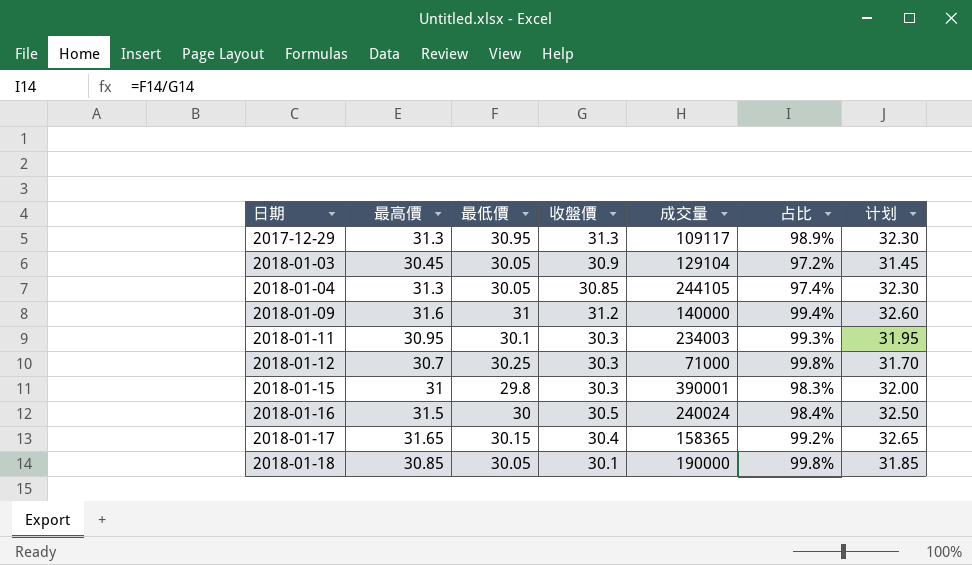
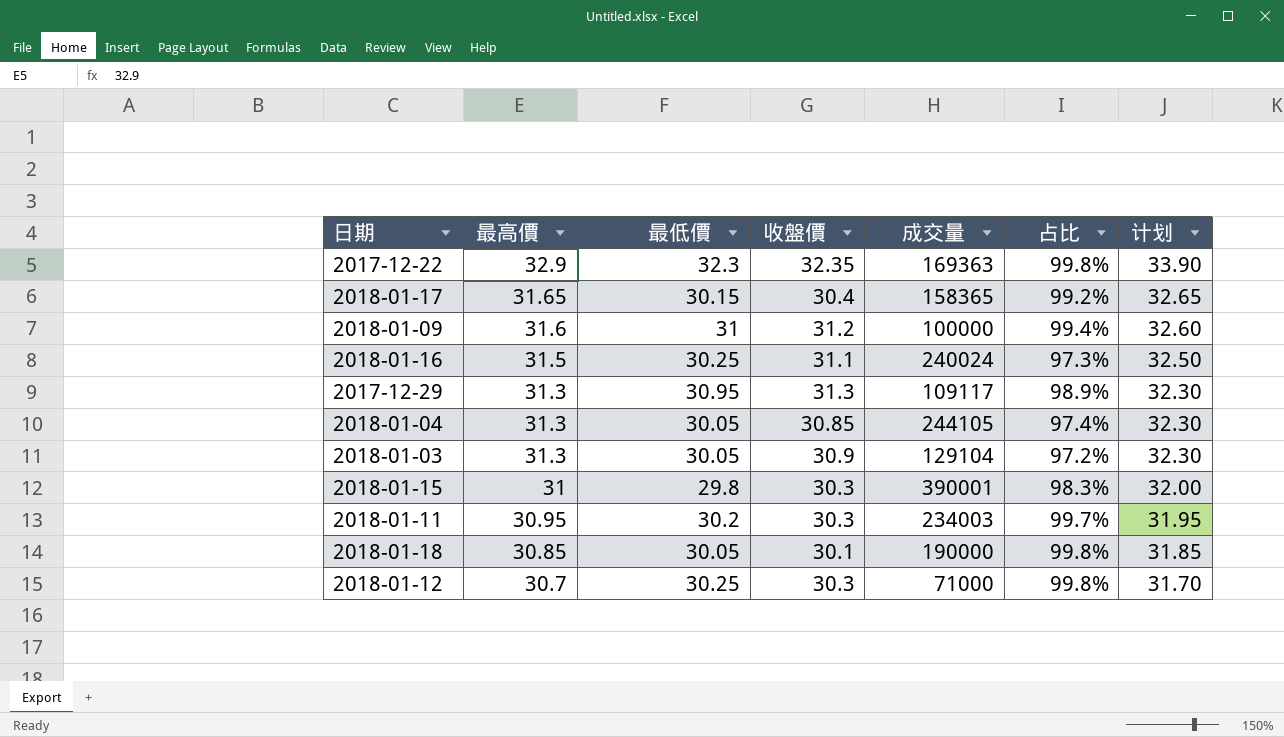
row order: 日期 ascending -> 最高價 descending
row 2017-12-22: none -> 32.9 | 32.3 | 32.35 | 169363 | 99.8% | 33.90
2018-01-09 | 成交量: 140000 -> 100000
2018-01-16 | 最低價: 30 -> 30.25
2018-01-16 | 收盤價: 30.5 -> 31.1
2018-01-16 | 占比: 98.4% -> 97.3%
2018-01-03 | 最高價: 30.45 -> 31.3
2018-01-03 | 计划: 31.45 -> 32.30
2018-01-11 | 最低價: 30.1 -> 30.2
2018-01-11 | 占比: 99.3% -> 99.7%

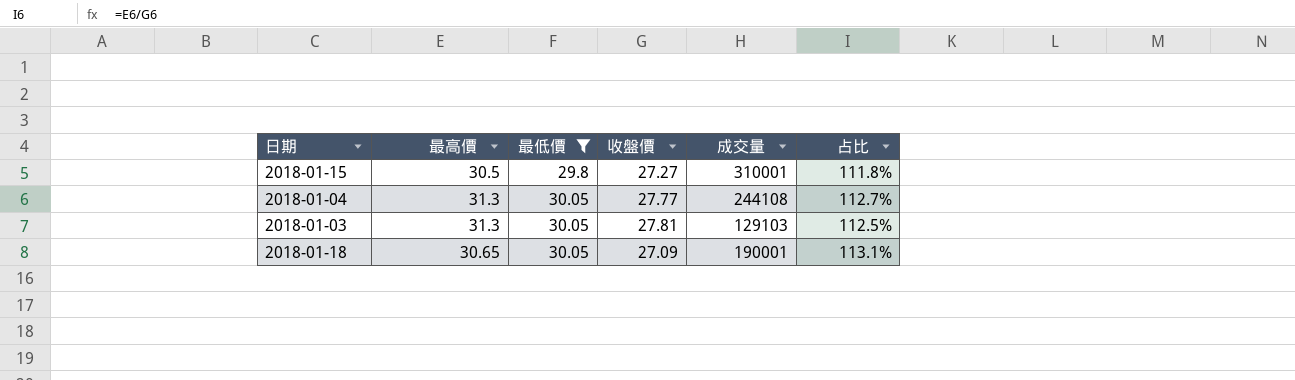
filter: none -> 最低價 <= 30.05
row order: 最高價 descending -> 最低價 ascending
column 计划 | formula: [最高價] + 1 -> none
column 占比 | formula: [最低價] / [收盤價] -> [最高價] / [收盤價]
2018-01-15 | 最高價: 31 -> 30.5
2018-01-15 | 收盤價: 30.3 -> 27.27
2018-01-15 | 成交量: 390001 -> 310001
2018-01-04 | 收盤價: 30.85 -> 27.77
2018-01-04 | 成交量: 244105 -> 244108
2018-01-03 | 收盤價: 30.9 -> 27.81
2018-01-03 | 成交量: 129104 -> 129103
2018-01-18 | 最高價: 30.85 -> 30.65
2018-01-18 | 收盤價: 30.1 -> 27.09
2018-01-18 | 成交量: 190000 -> 190001

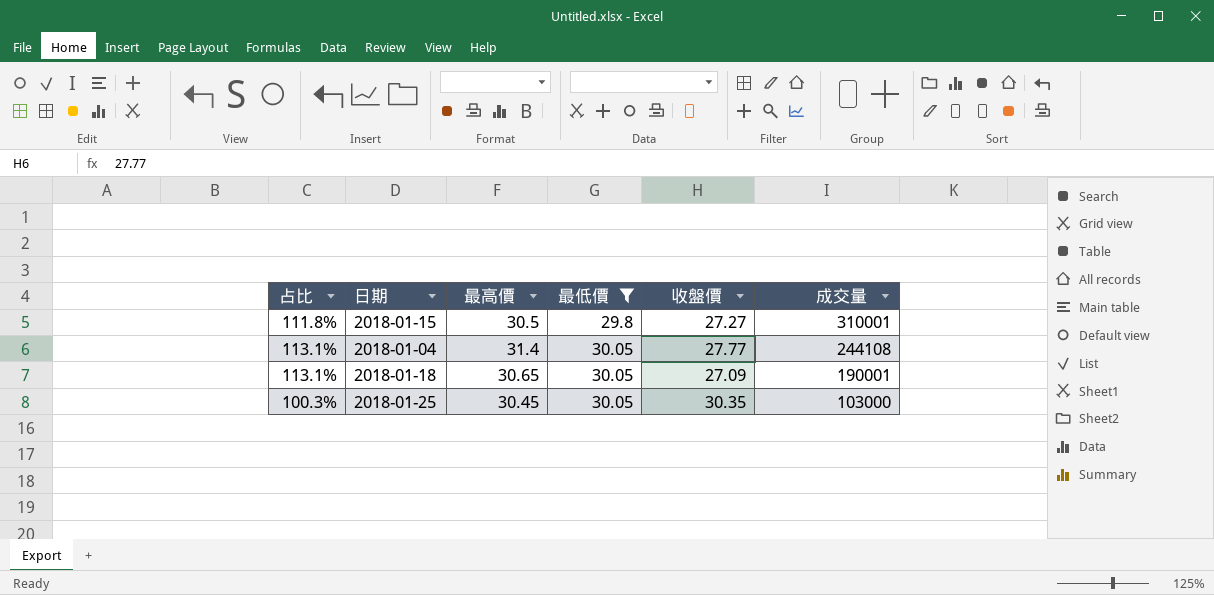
column 占比 | position: 6 -> 1
row 2018-01-03: 31.3 | 30.05 | 27.81 | 129103 | 112.5% -> none
2018-01-04 | 占比: 112.7% -> 113.1%
2018-01-04 | 最高價: 31.3 -> 31.4
row 2018-01-25: none -> 100.3% | 30.45 | 30.05 | 30.35 | 103000

